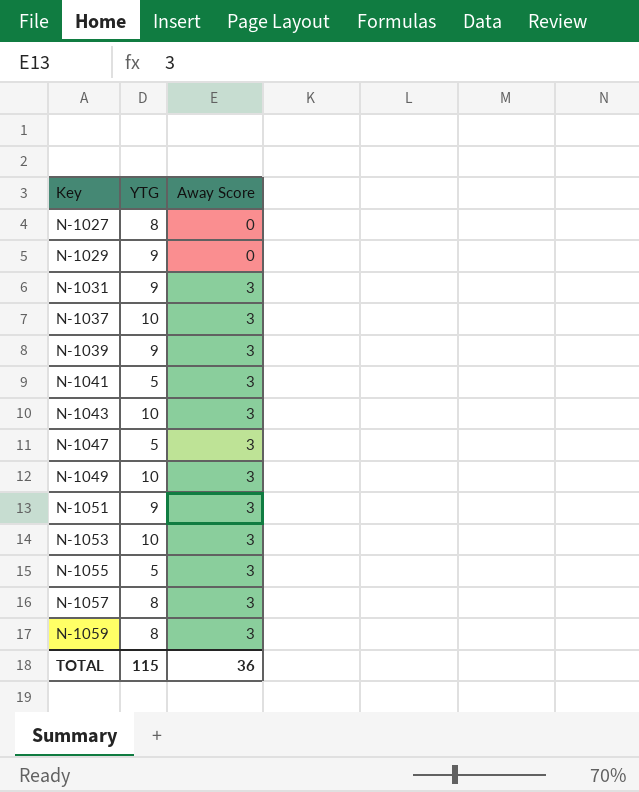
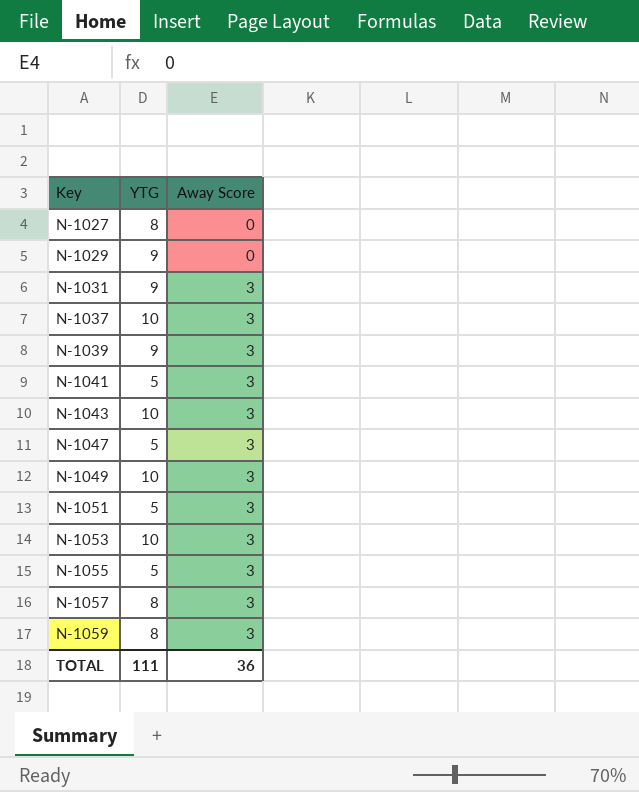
N-1051 | YTG: 9 -> 5
TOTAL | YTG: 115 -> 111

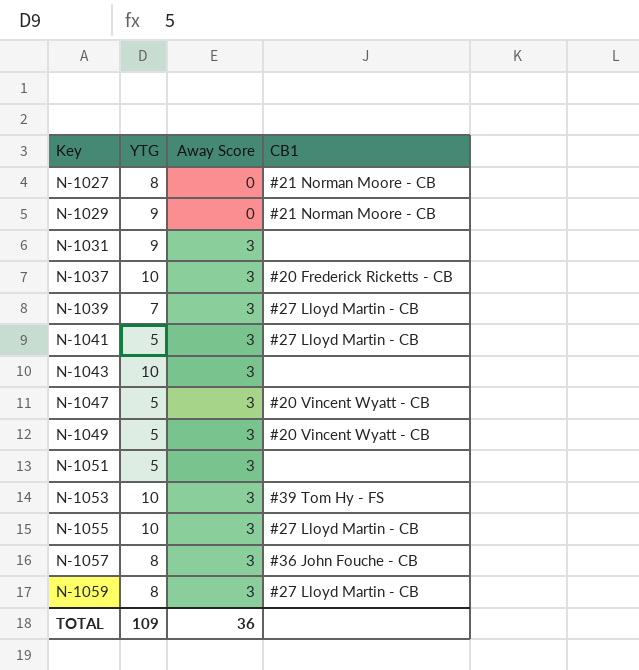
column CB1 | position: none -> 4
N-1039 | YTG: 9 -> 7
N-1049 | YTG: 10 -> 5
N-1055 | YTG: 5 -> 10
TOTAL | YTG: 111 -> 109

